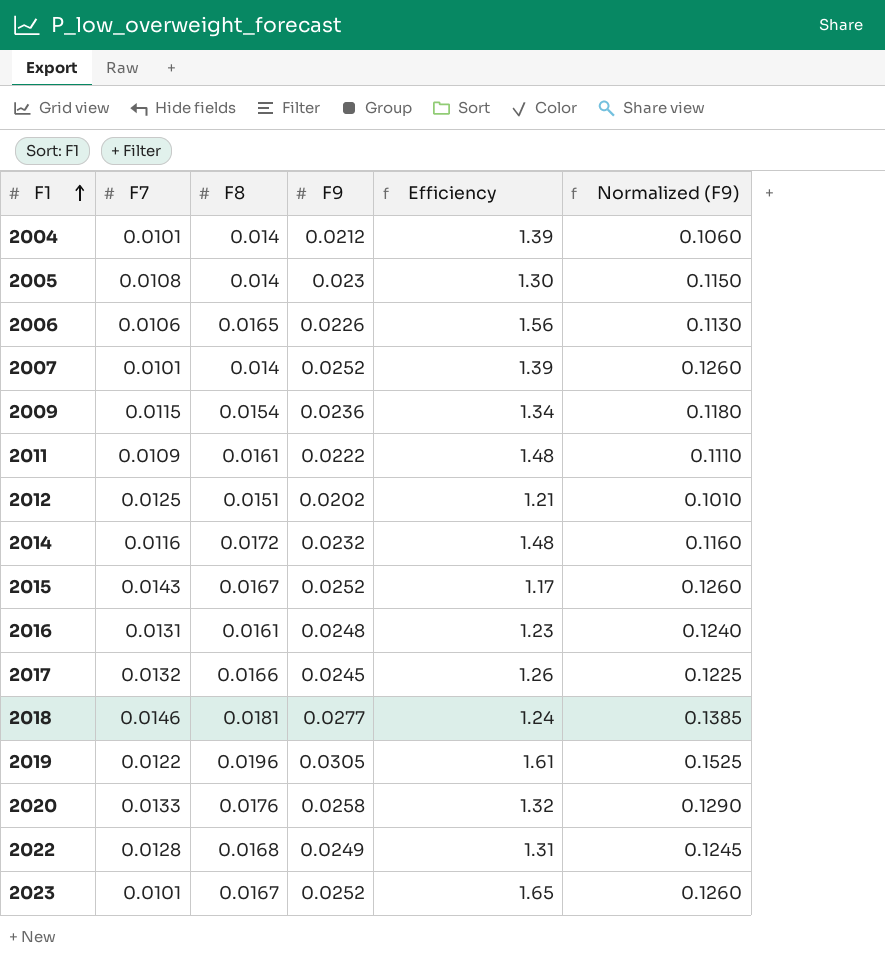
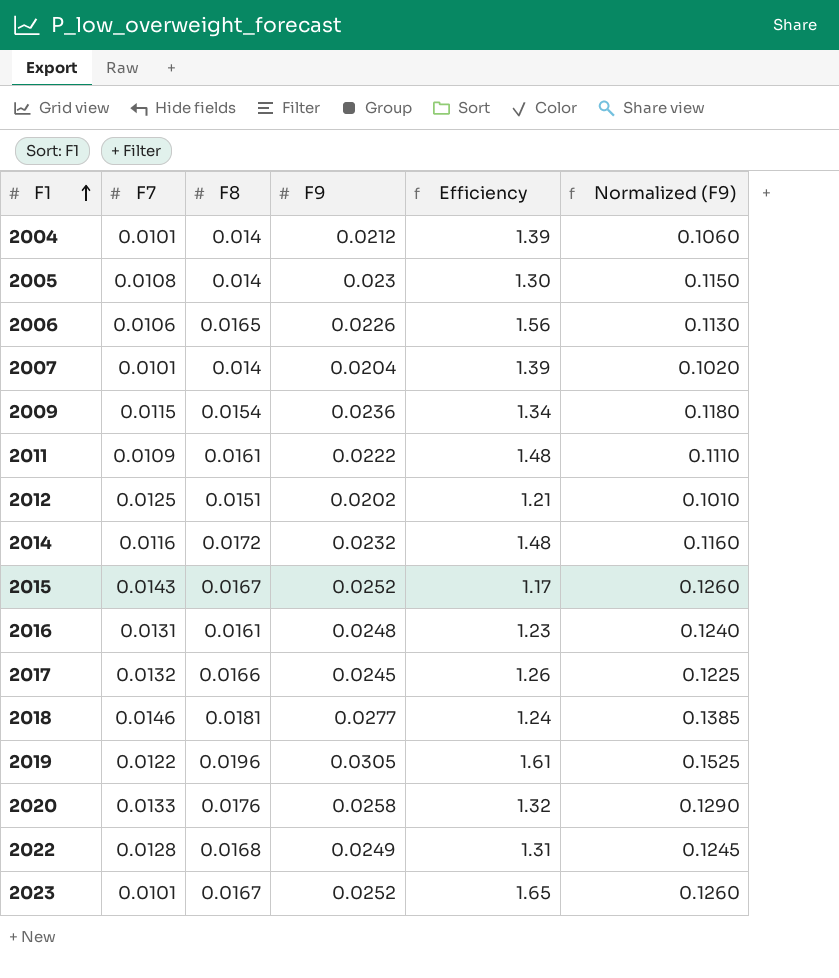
2007 | F9: 0.0252 -> 0.0204
2007 | Normalized (F9): 0.1260 -> 0.1020

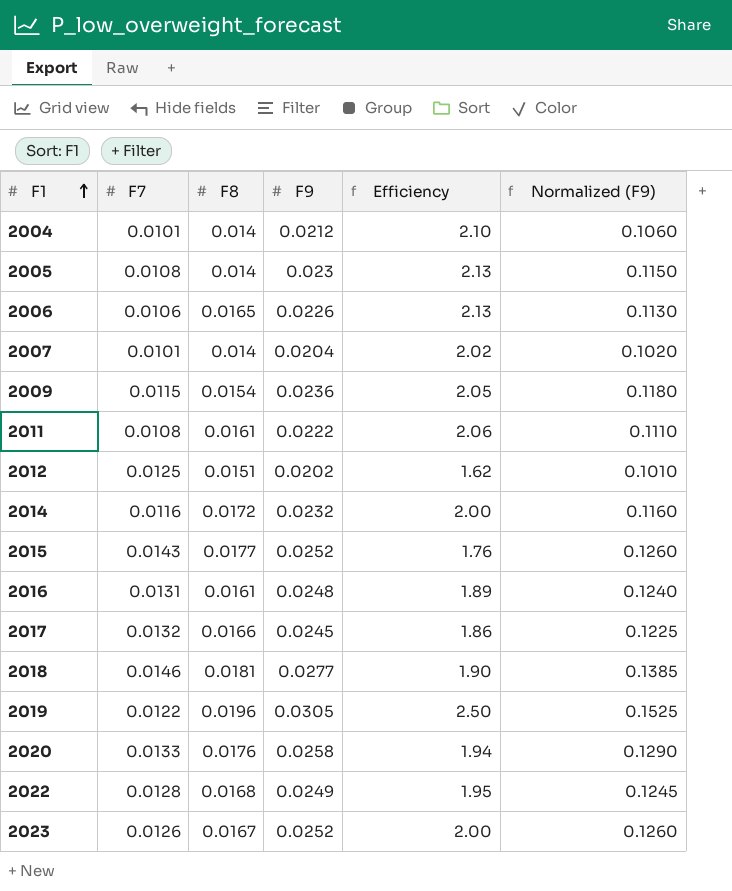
column Efficiency | formula: [F8] / [F7] -> [F9] / [F7]
2011 | F7: 0.0109 -> 0.0108
2015 | F8: 0.0167 -> 0.0177
2023 | F7: 0.0101 -> 0.0126

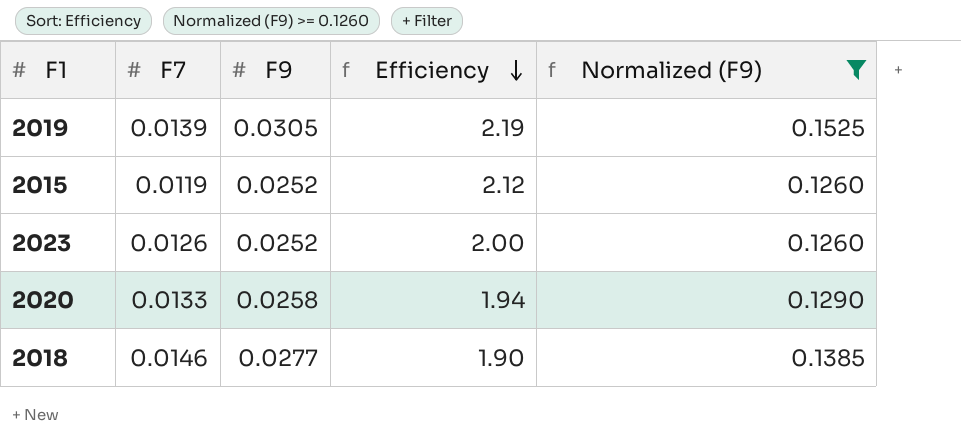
filter: none -> Normalized (F9) >= 0.1260
row order: F1 ascending -> Efficiency descending
column F8 | position: 3 -> none
2019 | F7: 0.0122 -> 0.0139
2019 | Efficiency: 2.50 -> 2.19
2015 | F7: 0.0143 -> 0.0119
2015 | Efficiency: 1.76 -> 2.12

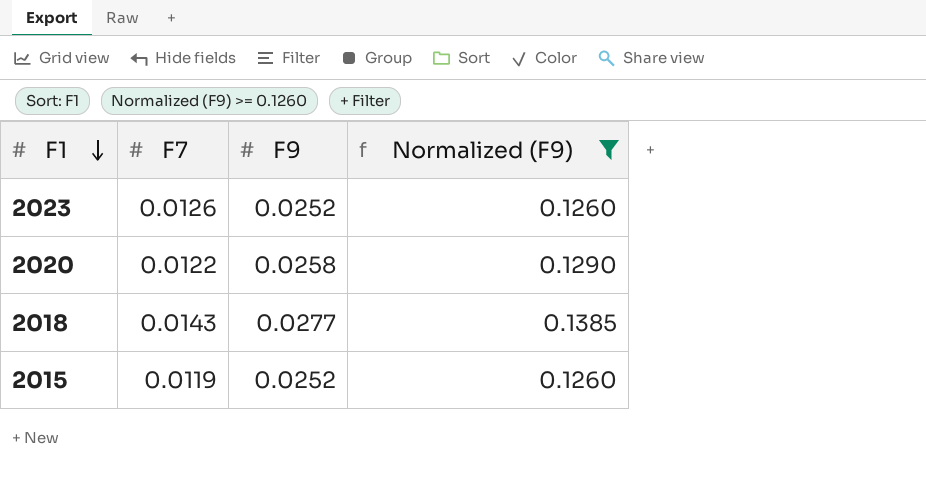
row order: Efficiency descending -> F1 descending
column Efficiency | formula: [F9] / [F7] -> none
row 2019: 0.0139 | 0.0305 | 2.19 | 0.1525 -> none
2020 | F7: 0.0133 -> 0.0122
2018 | F7: 0.0146 -> 0.0143

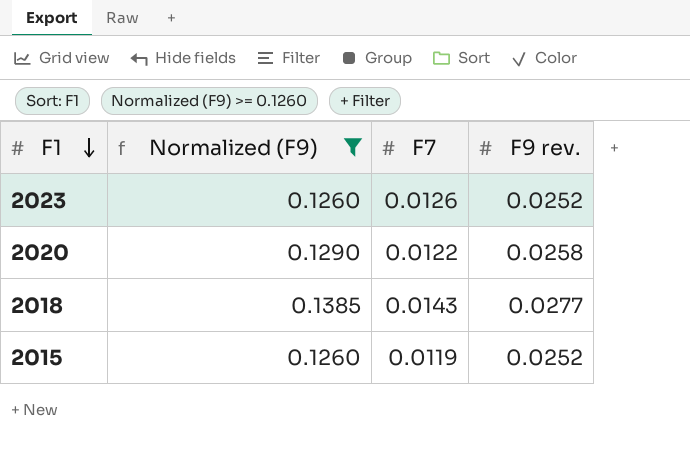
column Normalized (F9) | position: 4 -> 2
column name: F9 -> F9 rev.

